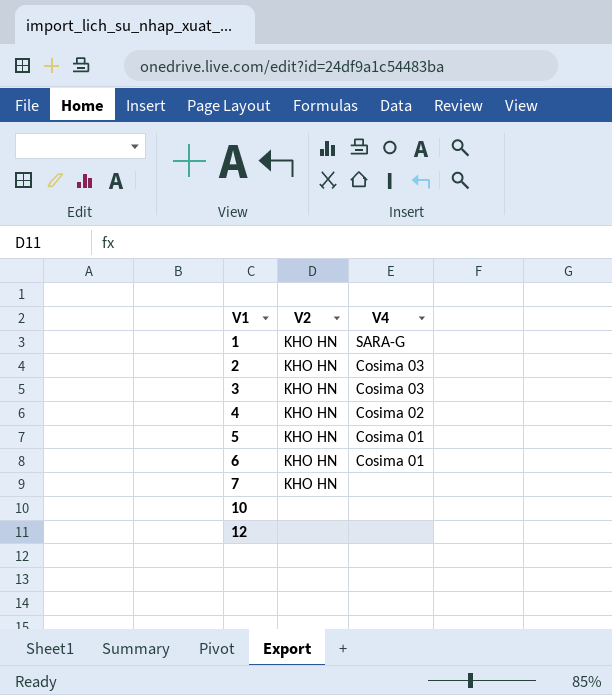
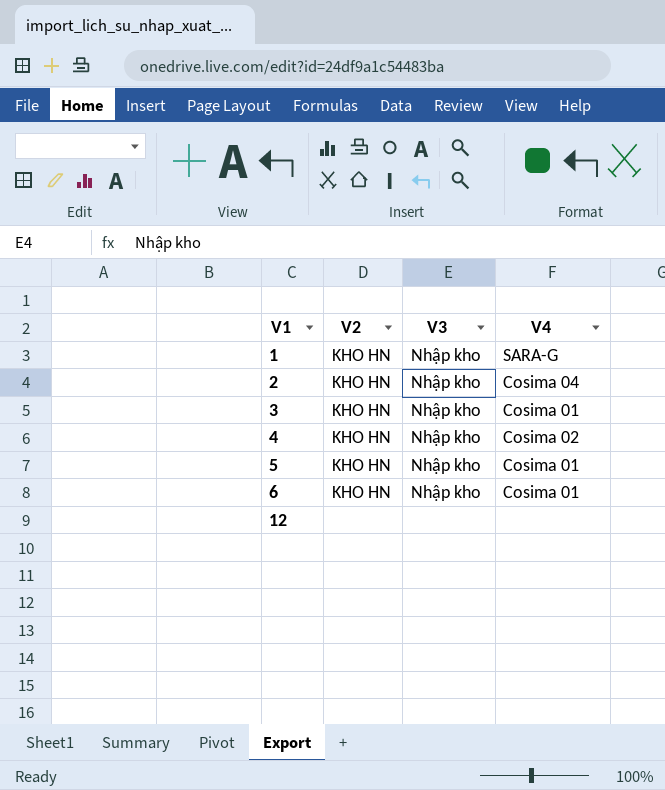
column V3 | position: none -> 3
row 7: KHO HN | none -> none
row 10: none | none -> none
2 | V4: Cosima 03 -> Cosima 04
3 | V4: Cosima 03 -> Cosima 01

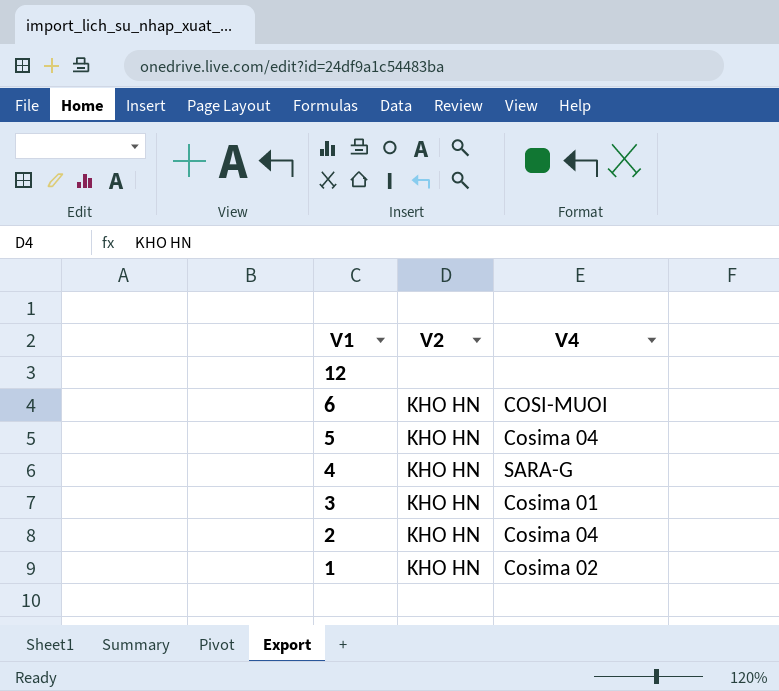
row order: V1 ascending -> V1 descending
column V3 | position: 3 -> none
6 | V4: Cosima 01 -> COSI-MUOI
5 | V4: Cosima 01 -> Cosima 04
4 | V4: Cosima 02 -> SARA-G
1 | V4: SARA-G -> Cosima 02

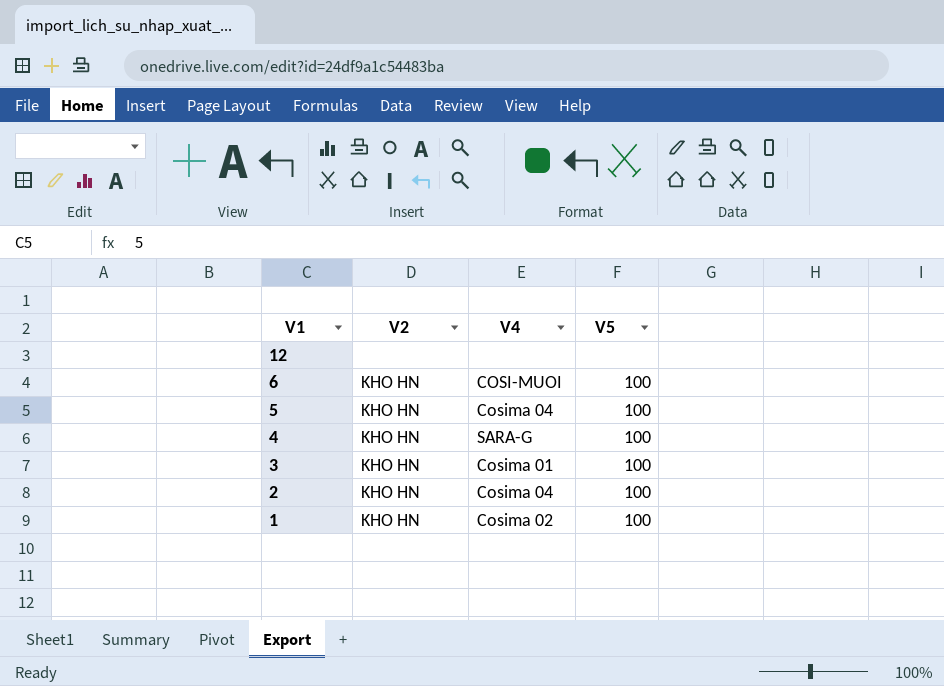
column V5 | position: none -> 4

